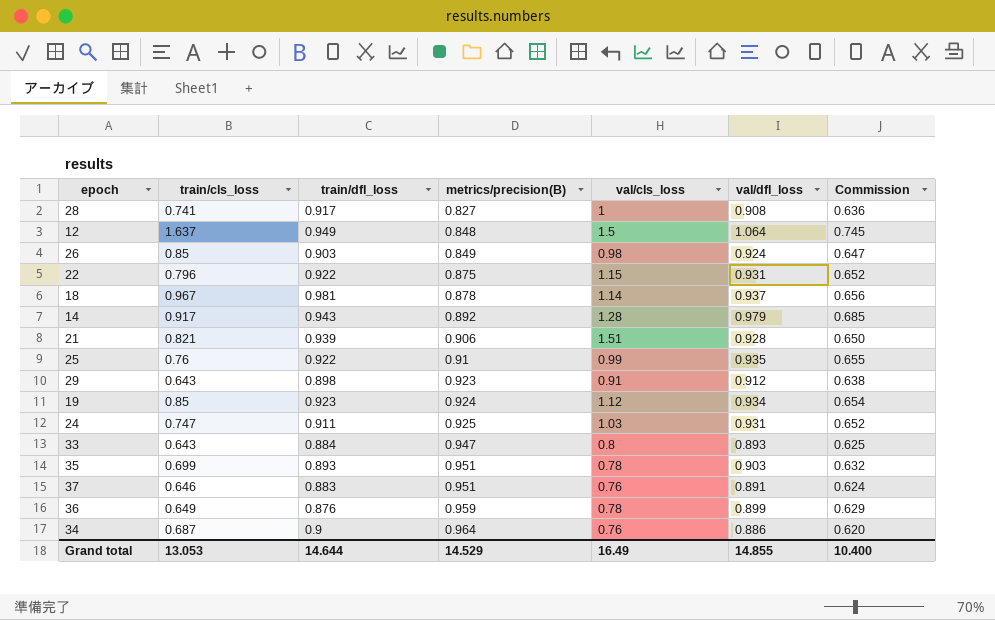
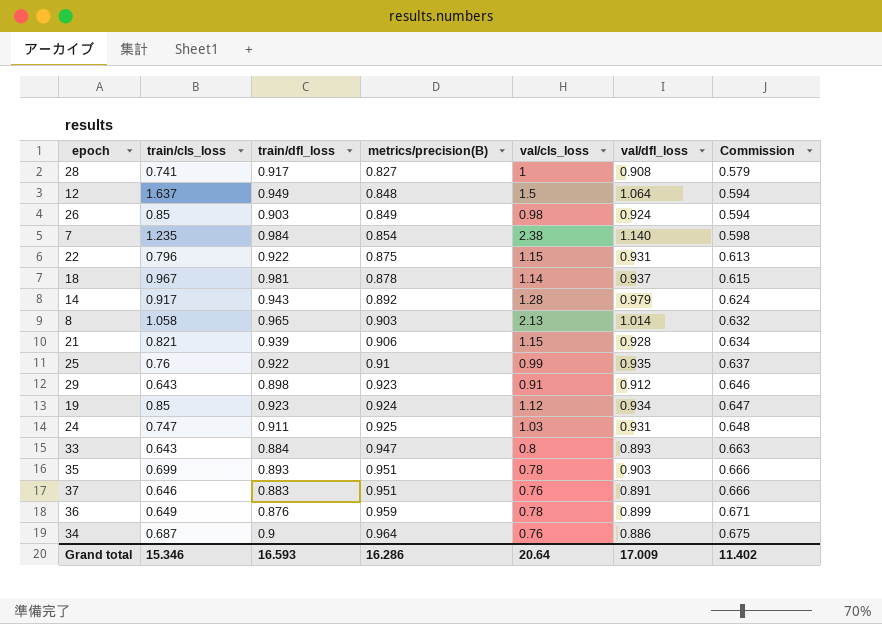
column Commission | formula: [val/dfl_loss] * 0.7 -> [metrics/precision(B)] * 0.7
row 7: none -> 1.235 | 0.984 | 0.854 | 2.38 | 1.140 | 0.598
row 8: none -> 1.058 | 0.965 | 0.903 | 2.13 | 1.014 | 0.632
21 | val/cls_loss: 1.51 -> 1.15
Grand total | train/cls_loss: 13.053 -> 15.346
Grand total | train/dfl_loss: 14.644 -> 16.593
Grand total | metrics/precision(B): 14.529 -> 16.286
Grand total | val/cls_loss: 16.49 -> 20.64
Grand total | val/dfl_loss: 14.855 -> 17.009
Grand total | Commission: 10.400 -> 11.402

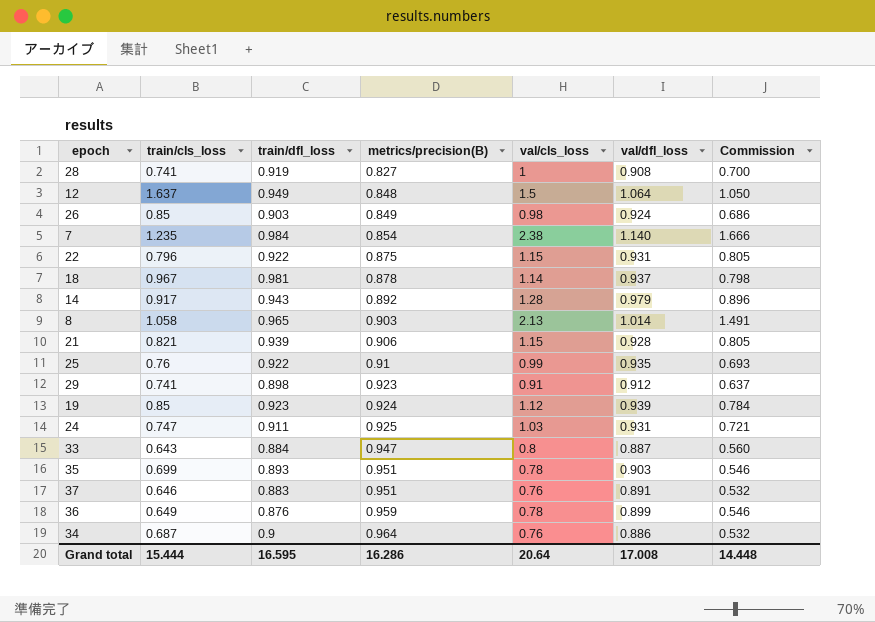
column Commission | formula: [metrics/precision(B)] * 0.7 -> [val/cls_loss] * 0.7
28 | train/dfl_loss: 0.917 -> 0.919
29 | train/cls_loss: 0.643 -> 0.741
19 | val/dfl_loss: 0.934 -> 0.939
33 | val/dfl_loss: 0.893 -> 0.887
Grand total | train/cls_loss: 15.346 -> 15.444
Grand total | train/dfl_loss: 16.593 -> 16.595
Grand total | val/dfl_loss: 17.009 -> 17.008
Grand total | Commission: 11.402 -> 14.448

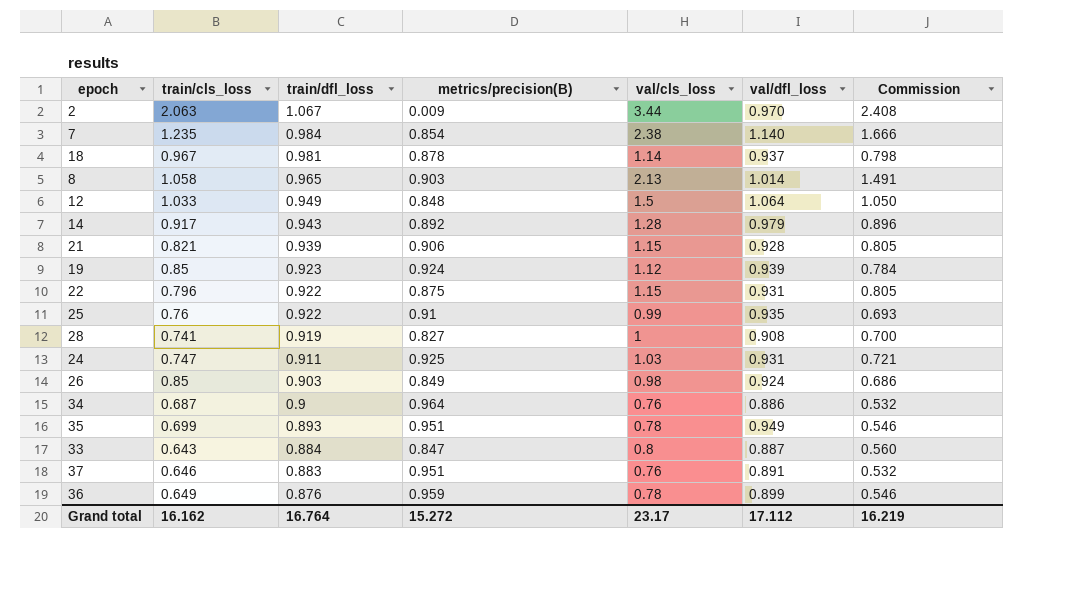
row order: metrics/precision(B) ascending -> train/dfl_loss descending
row 29: 0.741 | 0.898 | 0.923 | 0.91 | 0.912 | 0.637 -> none
row 2: none -> 2.063 | 1.067 | 0.009 | 3.44 | 0.970 | 2.408
12 | train/cls_loss: 1.637 -> 1.033
35 | val/dfl_loss: 0.903 -> 0.949
33 | metrics/precision(B): 0.947 -> 0.847
Grand total | train/cls_loss: 15.444 -> 16.162
Grand total | train/dfl_loss: 16.595 -> 16.764
Grand total | metrics/precision(B): 16.286 -> 15.272
Grand total | val/cls_loss: 20.64 -> 23.17
Grand total | val/dfl_loss: 17.008 -> 17.112
Grand total | Commission: 14.448 -> 16.219

